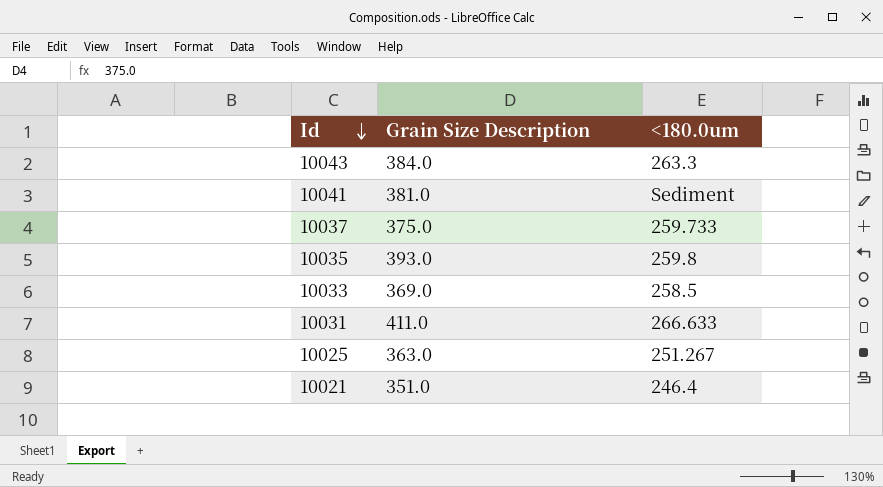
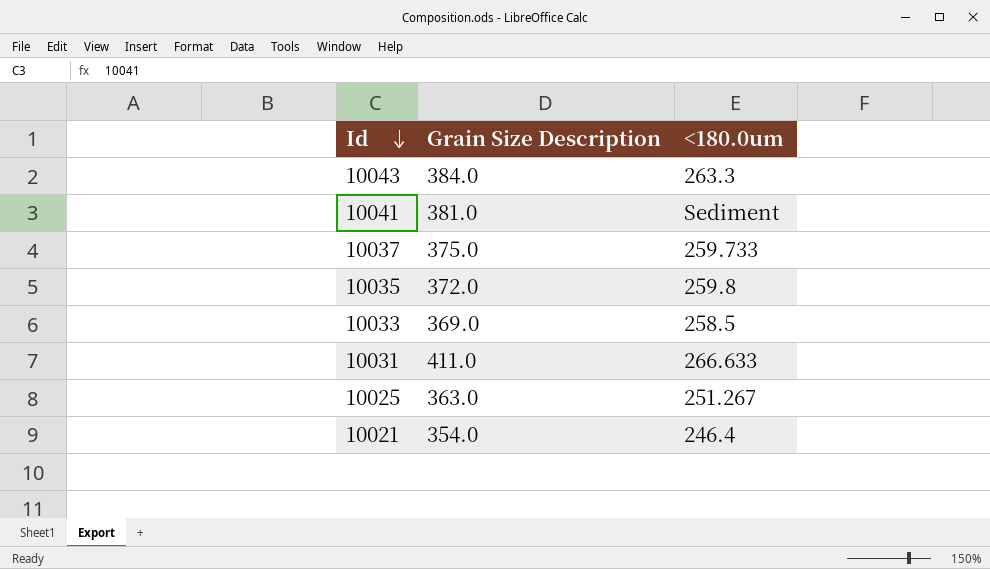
10035 | Grain Size Description: 393.0 -> 372.0
10021 | Grain Size Description: 351.0 -> 354.0

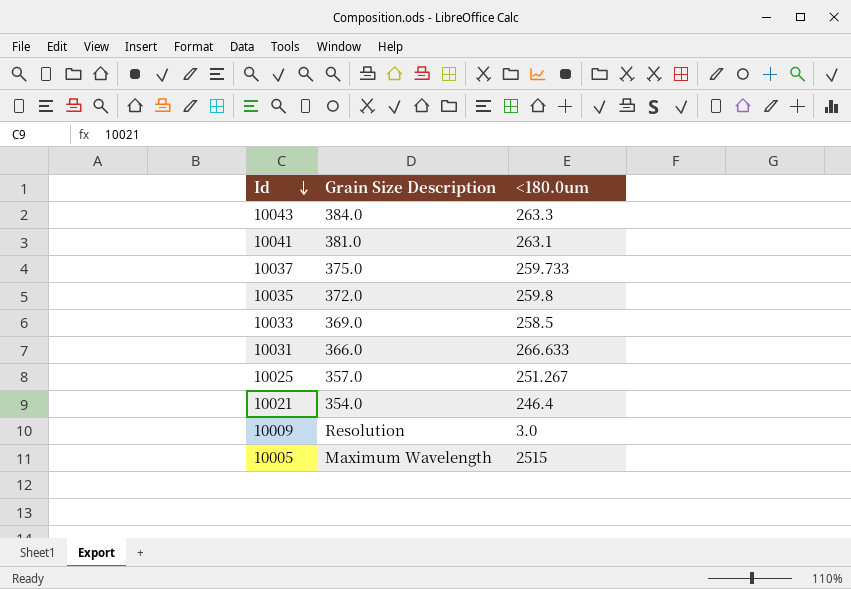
10041 | <180.0um: Sediment -> 263.1
10031 | Grain Size Description: 411.0 -> 366.0
10025 | Grain Size Description: 363.0 -> 357.0
row 10009: none -> Resolution | 3.0
row 10005: none -> Maximum Wavelength | 2515

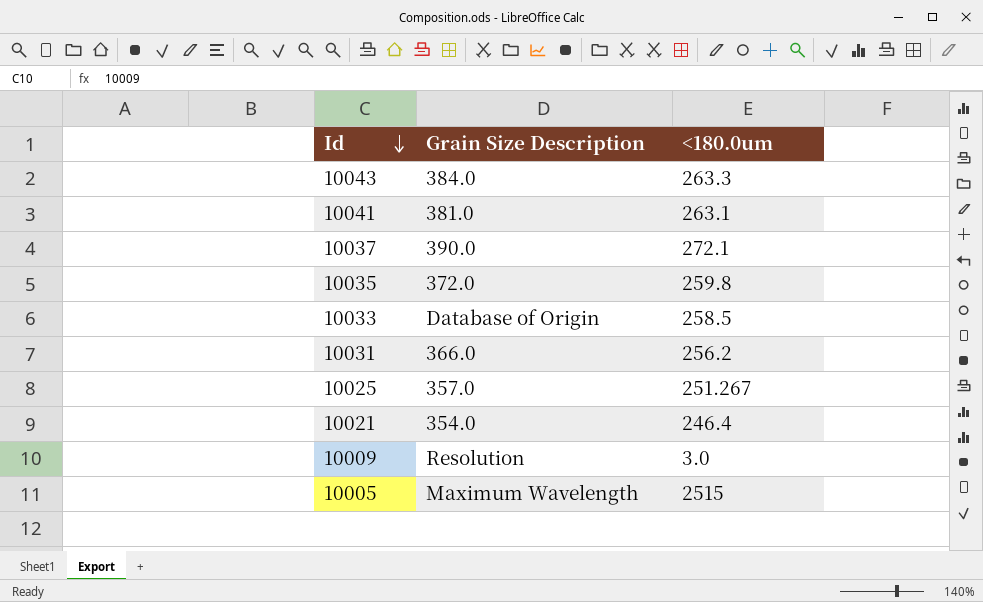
10037 | Grain Size Description: 375.0 -> 390.0
10037 | <180.0um: 259.733 -> 272.1
10033 | Grain Size Description: 369.0 -> Database of Origin
10031 | <180.0um: 266.633 -> 256.2

